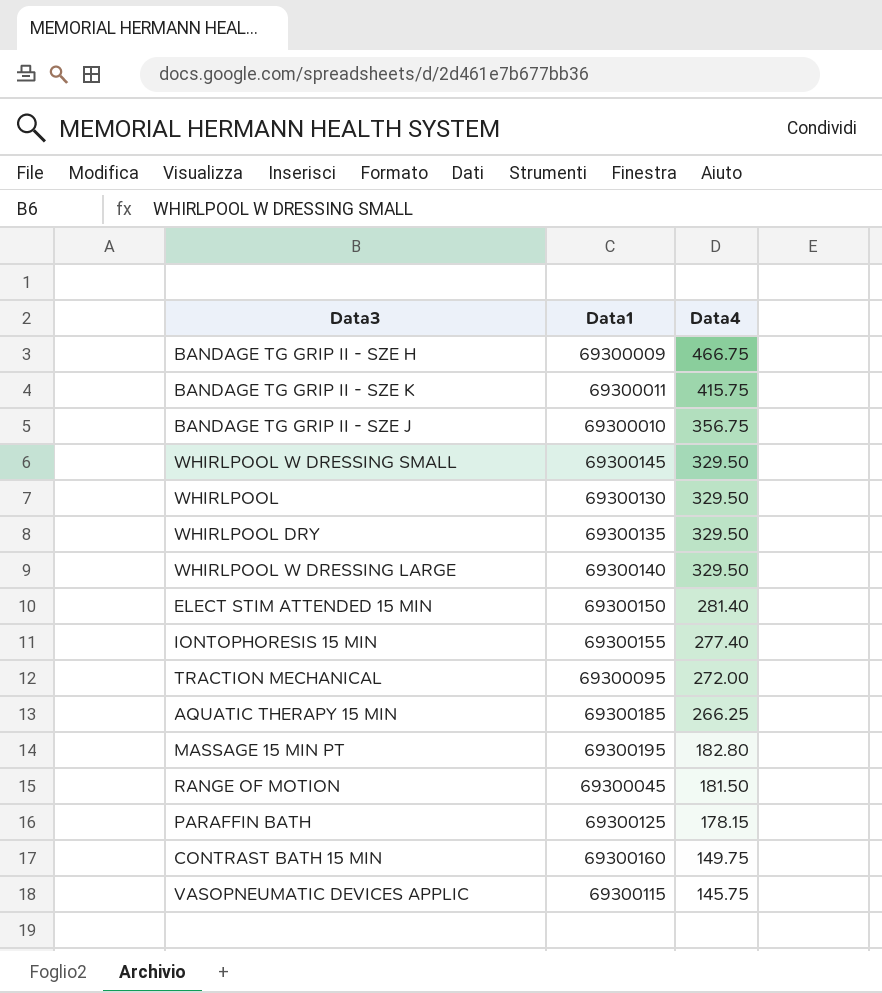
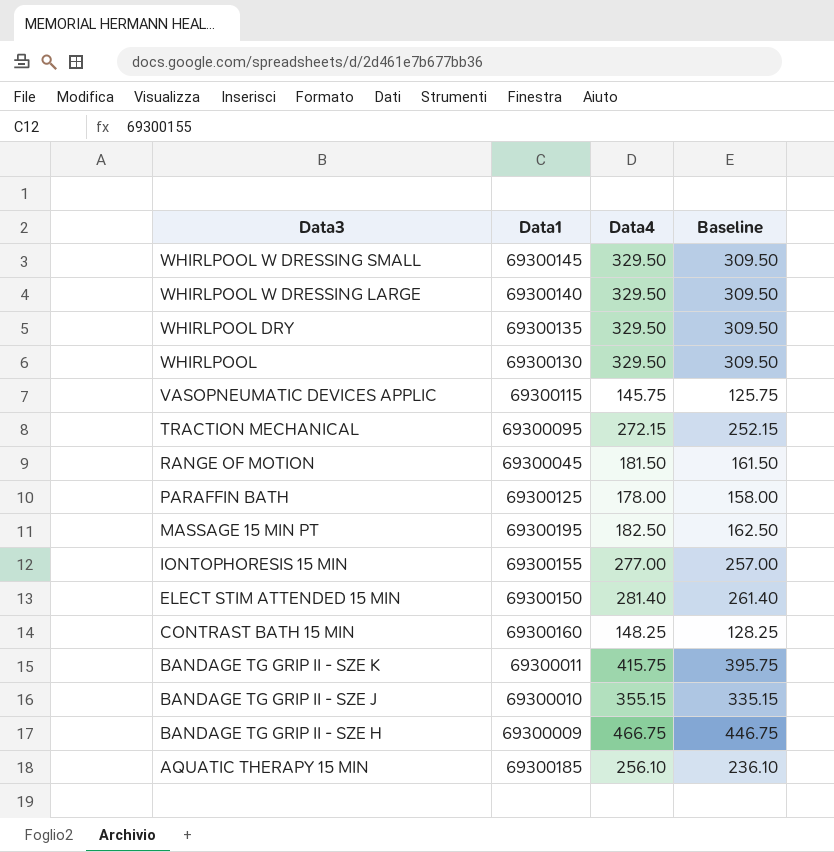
row order: Data4 descending -> Data3 descending
column Baseline | formula: none -> [Data4] - 20
TRACTION MECHANICAL | Data4: 272.00 -> 272.15
PARAFFIN BATH | Data4: 178.15 -> 178.00
MASSAGE 15 MIN PT | Data4: 182.80 -> 182.50
IONTOPHORESIS 15 MIN | Data4: 277.40 -> 277.00
CONTRAST BATH 15 MIN | Data4: 149.75 -> 148.25
BANDAGE TG GRIP II - SZE J | Data4: 356.75 -> 355.15
AQUATIC THERAPY 15 MIN | Data4: 266.25 -> 256.10

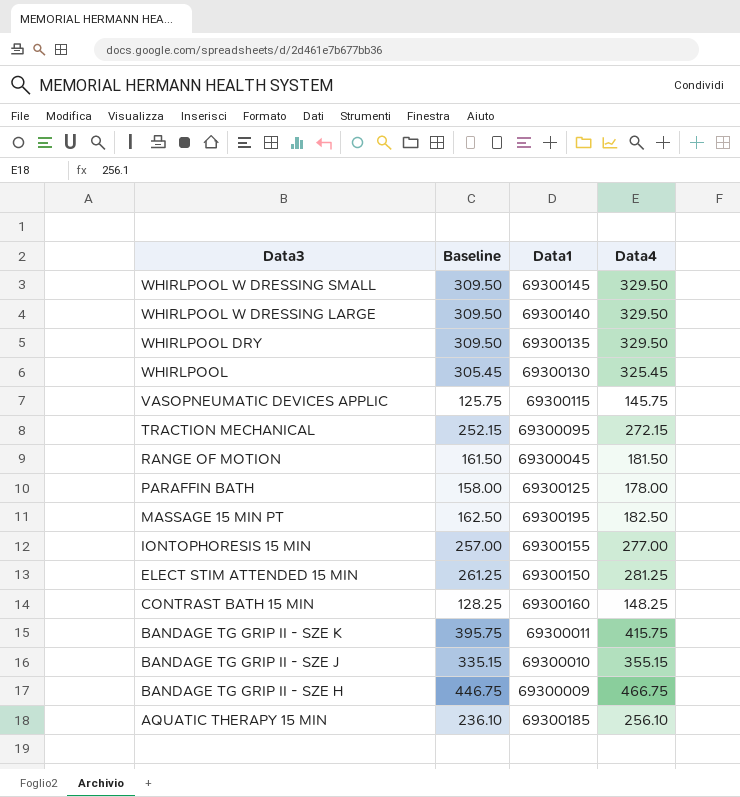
column Baseline | position: 4 -> 2
WHIRLPOOL | Baseline: 309.50 -> 305.45
WHIRLPOOL | Data4: 329.50 -> 325.45
ELECT STIM ATTENDED 15 MIN | Baseline: 261.40 -> 261.25
ELECT STIM ATTENDED 15 MIN | Data4: 281.40 -> 281.25

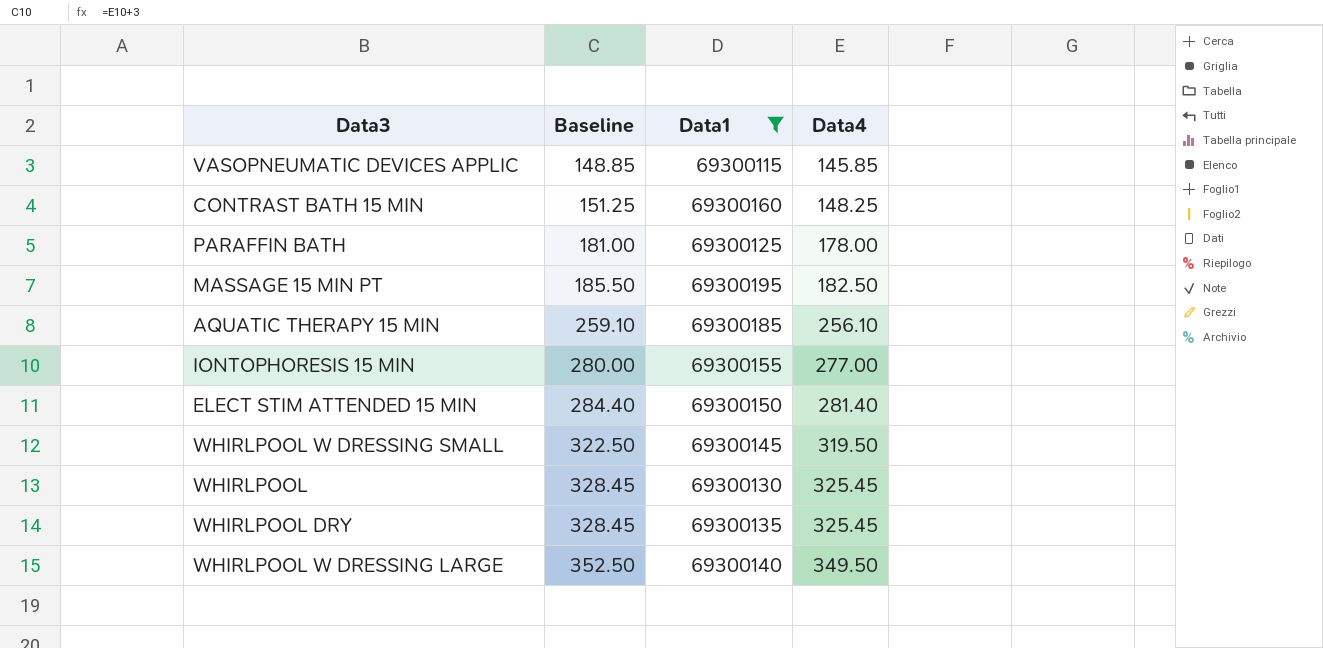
filter: none -> Data1 >= 69300115
row order: Data3 descending -> Baseline ascending
column Baseline | formula: [Data4] - 20 -> [Data4] + 3
VASOPNEUMATIC DEVICES APPLIC | Data4: 145.75 -> 145.85
ELECT STIM ATTENDED 15 MIN | Data4: 281.25 -> 281.40
WHIRLPOOL W DRESSING SMALL | Data4: 329.50 -> 319.50
WHIRLPOOL DRY | Data4: 329.50 -> 325.45
WHIRLPOOL W DRESSING LARGE | Data4: 329.50 -> 349.50

